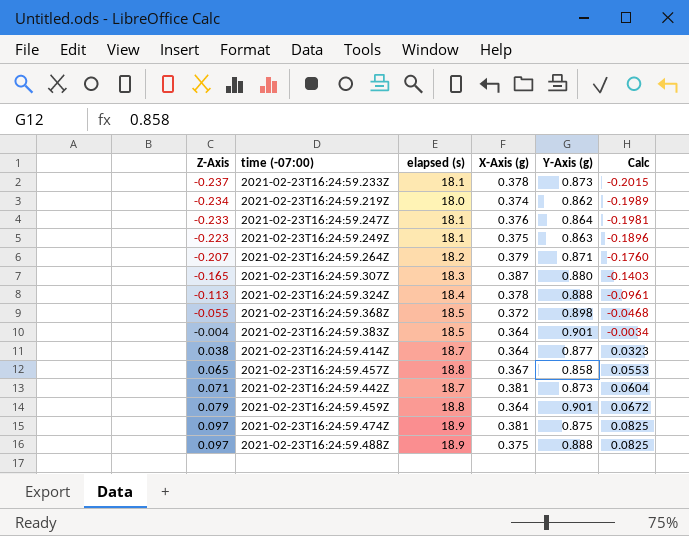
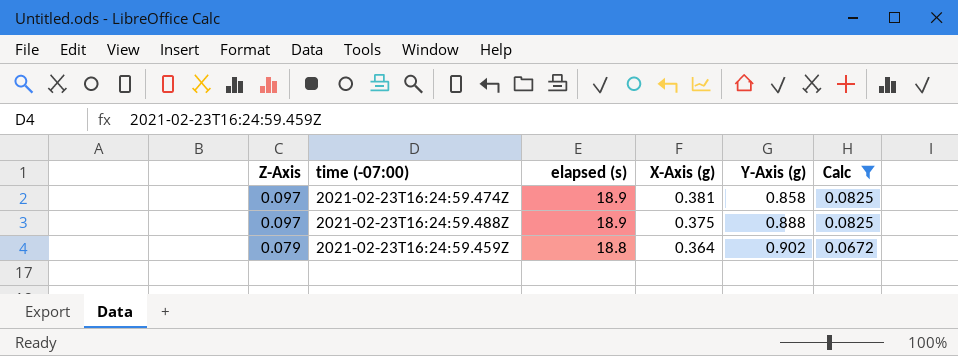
filter: none -> Calc >= 0.0672
row order: Z-Axis ascending -> Z-Axis descending
2021-02-23T16:24:59.474Z | Y-Axis (g): 0.875 -> 0.858
2021-02-23T16:24:59.459Z | Y-Axis (g): 0.901 -> 0.902

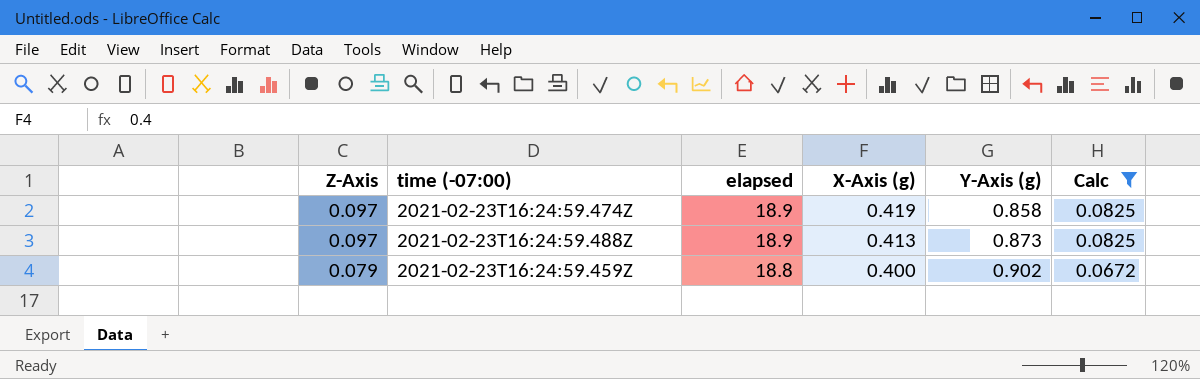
column name: elapsed (s) -> elapsed
2021-02-23T16:24:59.474Z | X-Axis (g): 0.381 -> 0.419
2021-02-23T16:24:59.488Z | X-Axis (g): 0.375 -> 0.413
2021-02-23T16:24:59.488Z | Y-Axis (g): 0.888 -> 0.873
2021-02-23T16:24:59.459Z | X-Axis (g): 0.364 -> 0.400

